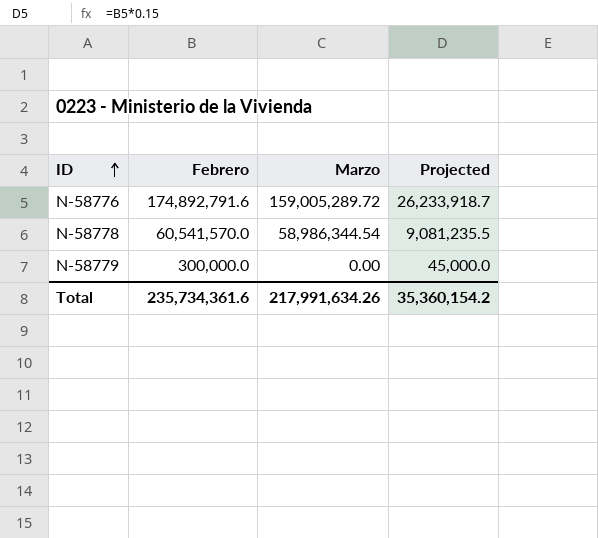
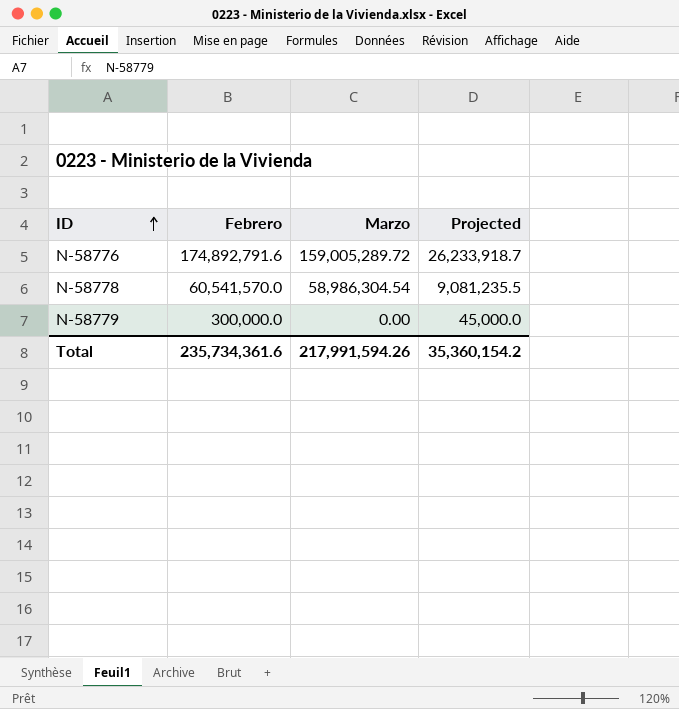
N-58778 | Marzo: 58,986,344.54 -> 58,986,304.54
Total | Marzo: 217,991,634.26 -> 217,991,594.26

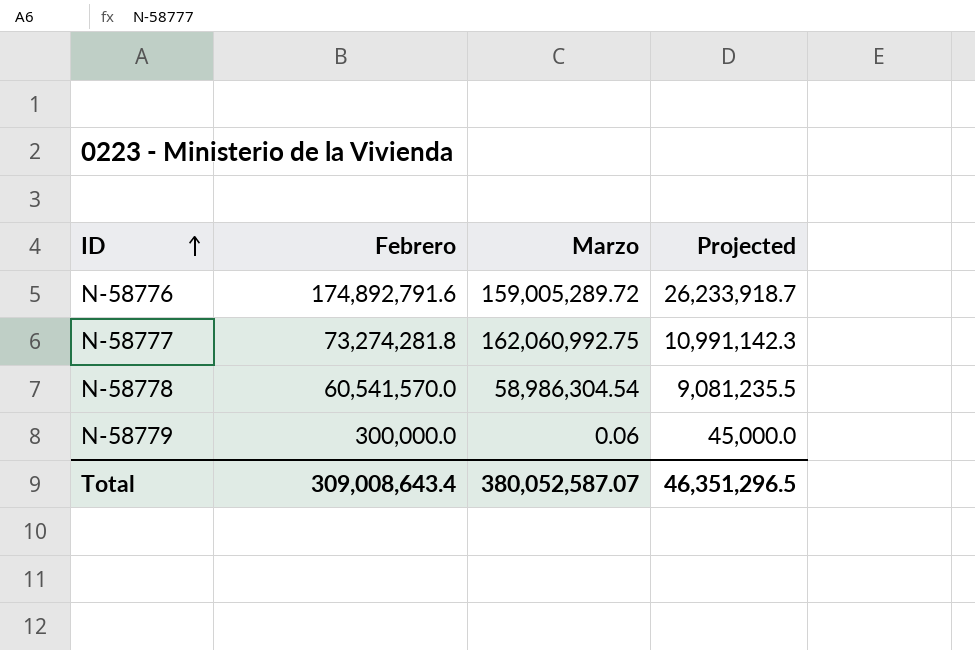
row N-58777: none -> 73,274,281.8 | 162,060,992.75 | 10,991,142.3
N-58779 | Marzo: 0.00 -> 0.06
Total | Febrero: 235,734,361.6 -> 309,008,643.4
Total | Marzo: 217,991,594.26 -> 380,052,587.07
Total | Projected: 35,360,154.2 -> 46,351,296.5

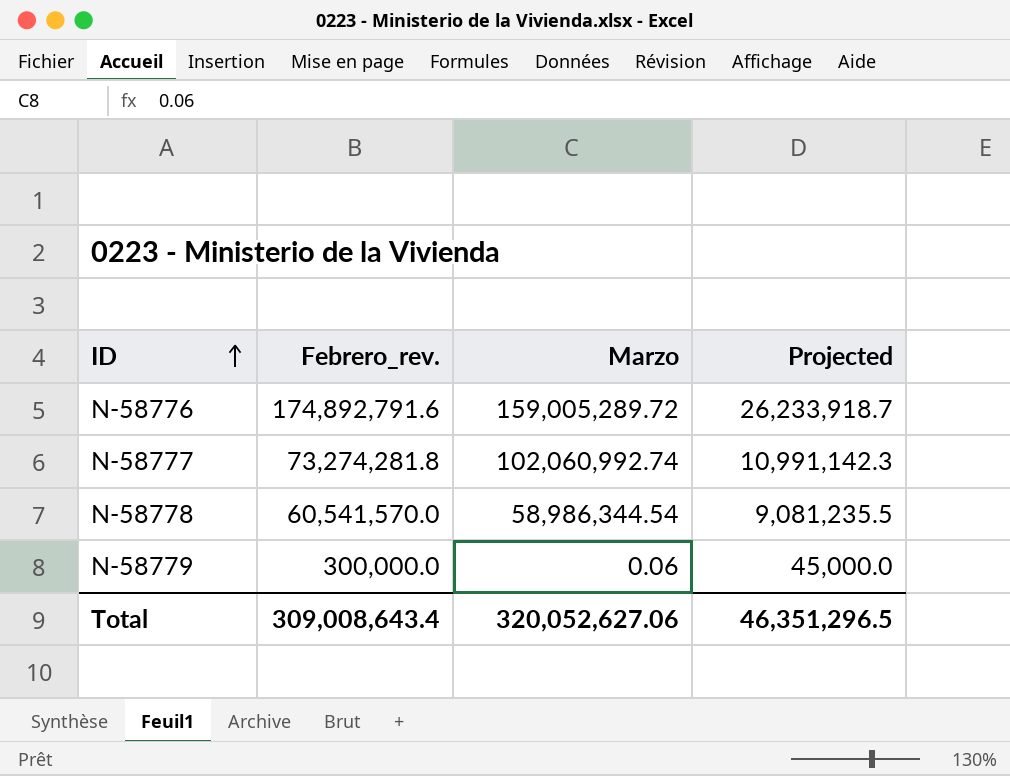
column name: Febrero -> Febrero_rev.
N-58777 | Marzo: 162,060,992.75 -> 102,060,992.74
N-58778 | Marzo: 58,986,304.54 -> 58,986,344.54
Total | Marzo: 380,052,587.07 -> 320,052,627.06

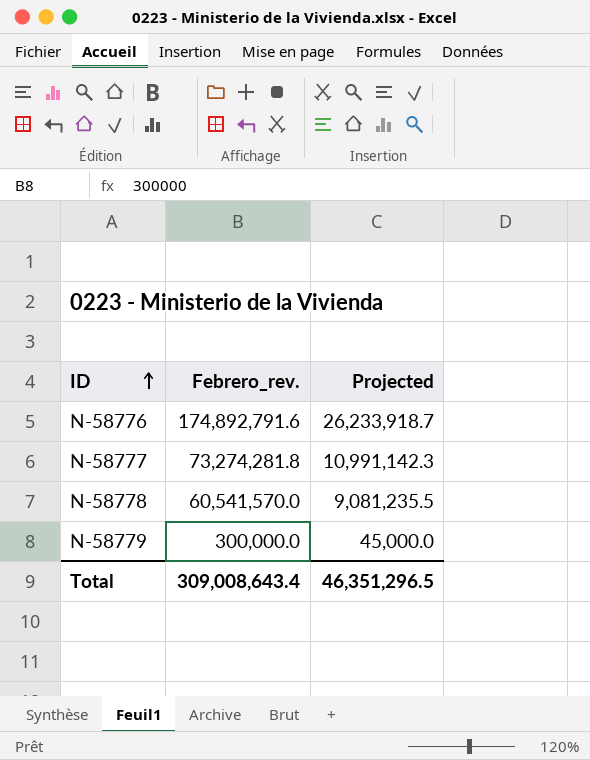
column Marzo | position: 3 -> none

